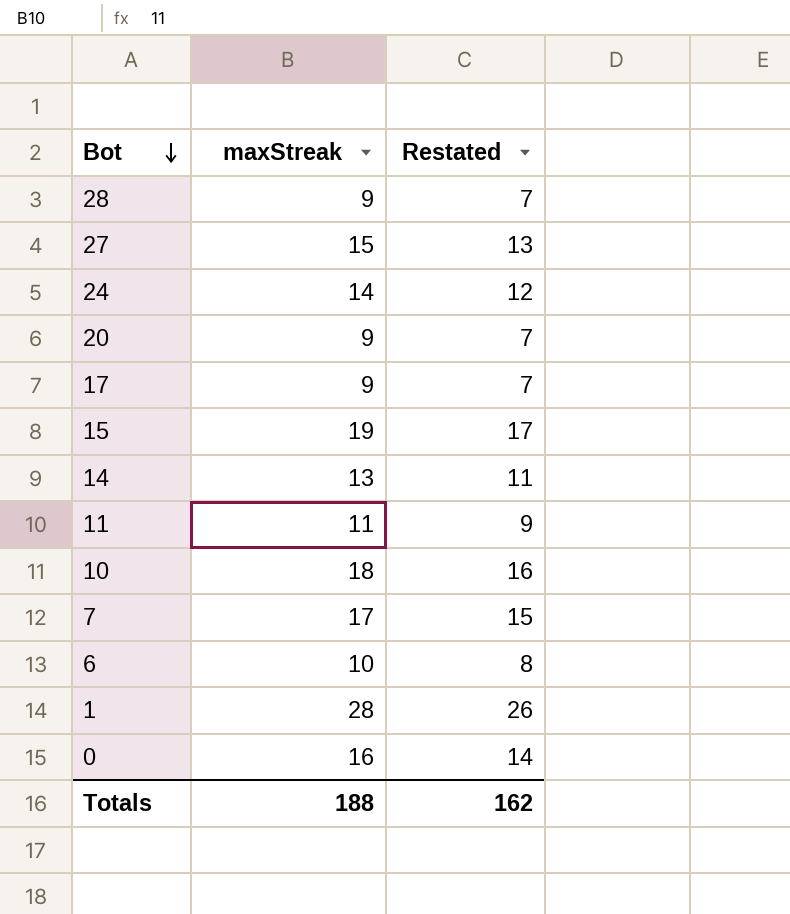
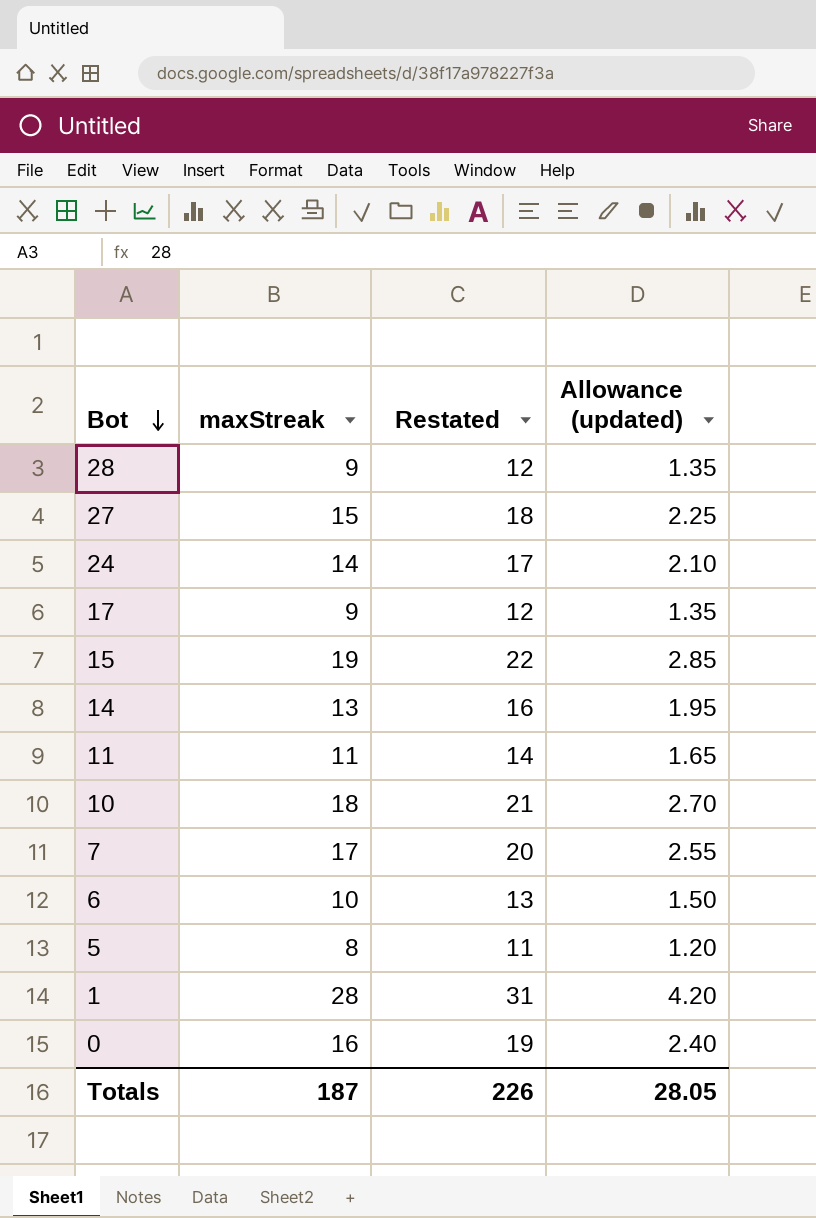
column Restated | formula: [maxStreak] - 2 -> [maxStreak] + 3
column Allowance (updated) | formula: none -> [maxStreak] * 0.15
row 20: 9 | 7 -> none
row 5: none -> 8 | 11 | 1.20
Totals | maxStreak: 188 -> 187
Totals | Restated: 162 -> 226

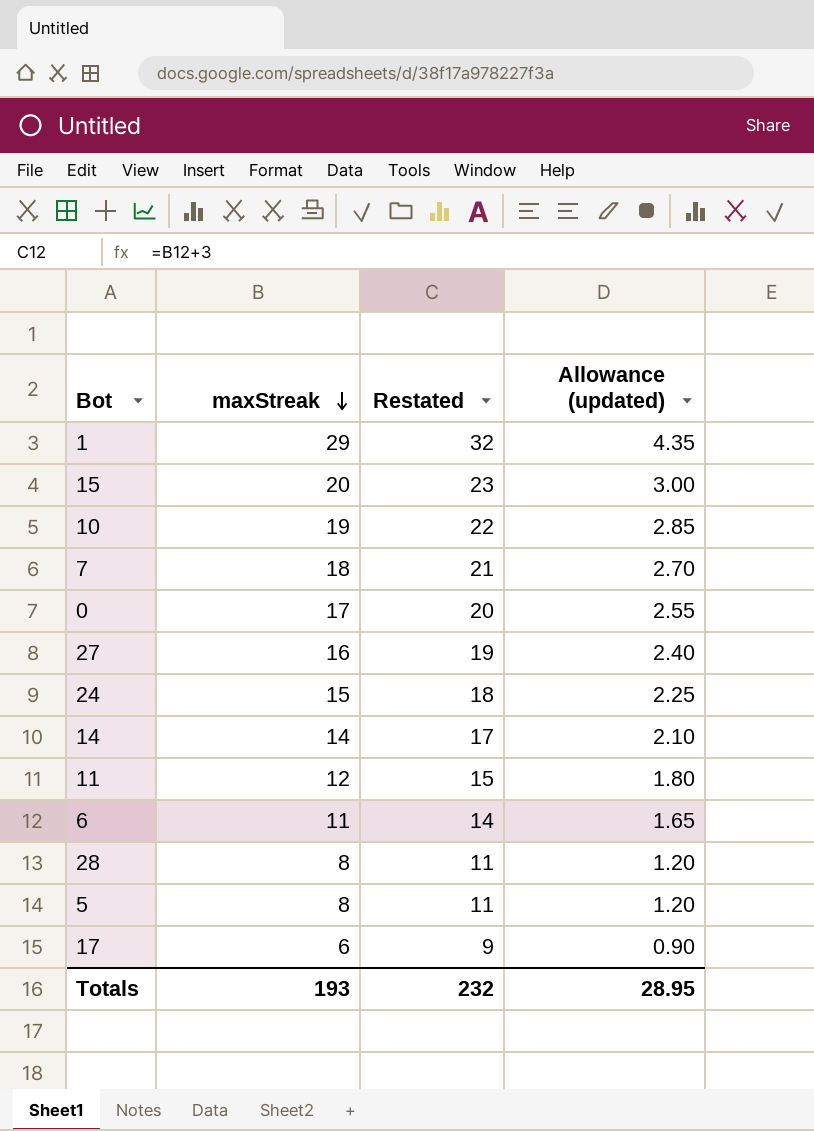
row order: Bot descending -> maxStreak descending
1 | maxStreak: 28 -> 29
1 | Restated: 31 -> 32
1 | Allowance (updated): 4.20 -> 4.35
15 | maxStreak: 19 -> 20
15 | Restated: 22 -> 23
15 | Allowance (updated): 2.85 -> 3.00
10 | maxStreak: 18 -> 19
10 | Restated: 21 -> 22
10 | Allowance (updated): 2.70 -> 2.85
7 | maxStreak: 17 -> 18
7 | Restated: 20 -> 21
7 | Allowance (updated): 2.55 -> 2.70
0 | maxStreak: 16 -> 17
0 | Restated: 19 -> 20
0 | Allowance (updated): 2.40 -> 2.55
27 | maxStreak: 15 -> 16
27 | Restated: 18 -> 19
27 | Allowance (updated): 2.25 -> 2.40
24 | maxStreak: 14 -> 15
24 | Restated: 17 -> 18
24 | Allowance (updated): 2.10 -> 2.25
14 | maxStreak: 13 -> 14
14 | Restated: 16 -> 17
14 | Allowance (updated): 1.95 -> 2.10
11 | maxStreak: 11 -> 12
11 | Restated: 14 -> 15
11 | Allowance (updated): 1.65 -> 1.80
6 | maxStreak: 10 -> 11
6 | Restated: 13 -> 14
6 | Allowance (updated): 1.50 -> 1.65
28 | maxStreak: 9 -> 8
28 | Restated: 12 -> 11
28 | Allowance (updated): 1.35 -> 1.20
17 | maxStreak: 9 -> 6
17 | Restated: 12 -> 9
17 | Allowance (updated): 1.35 -> 0.90
Totals | maxStreak: 187 -> 193
Totals | Restated: 226 -> 232
Totals | Allowance (updated): 28.05 -> 28.95

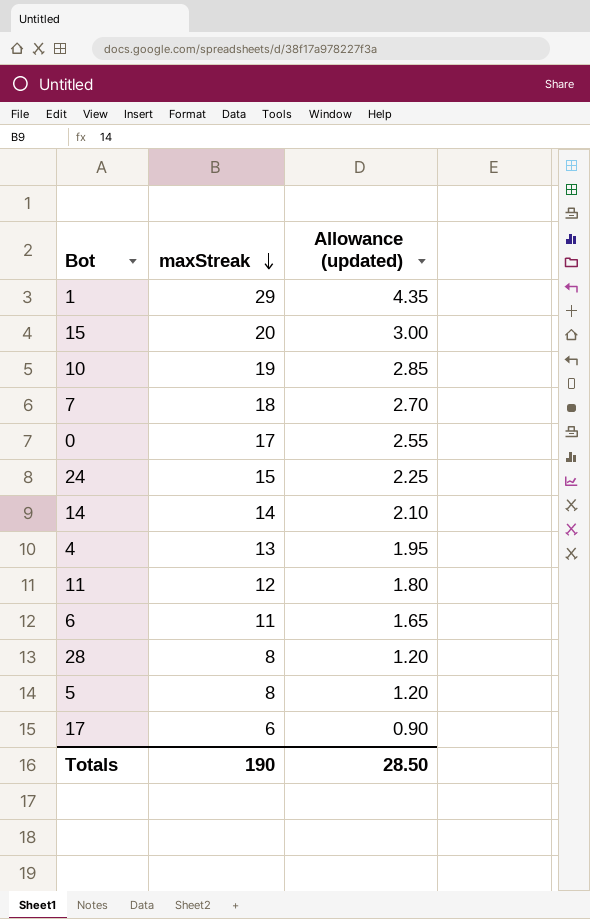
column Restated | formula: [maxStreak] + 3 -> none
row 27: 16 | 19 | 2.40 -> none
row 4: none -> 13 | 1.95
Totals | maxStreak: 193 -> 190
Totals | Allowance (updated): 28.95 -> 28.50

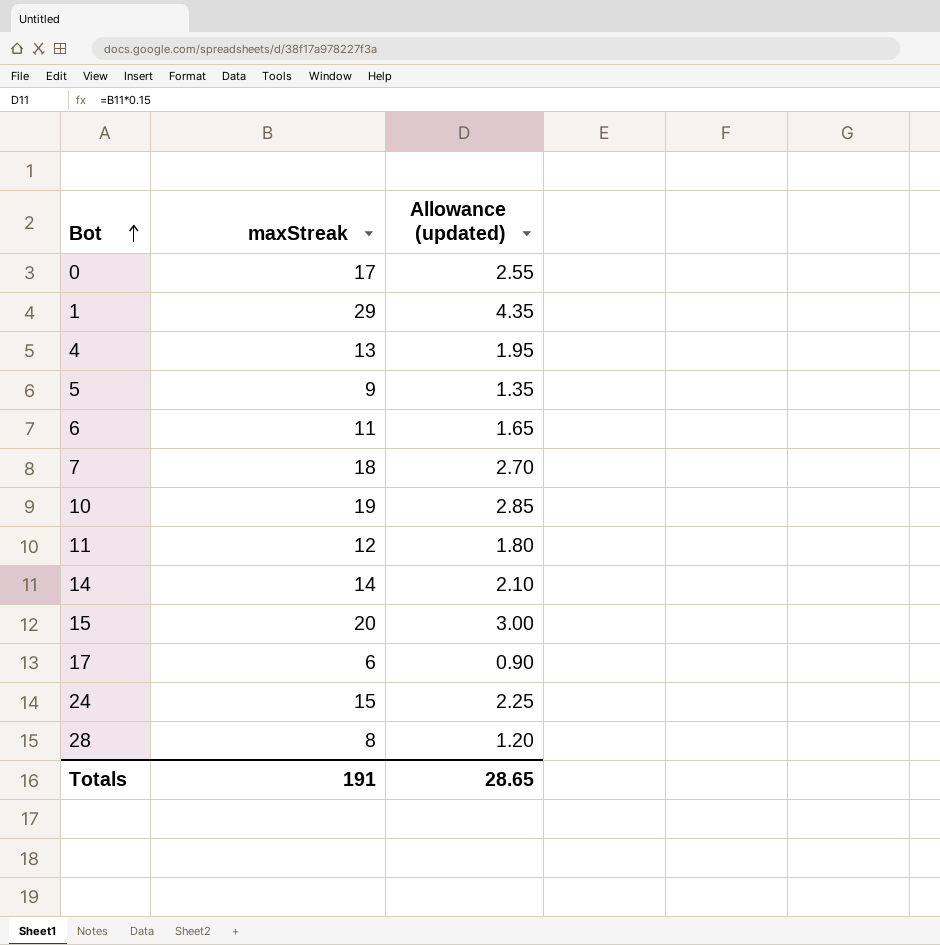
row order: maxStreak descending -> Bot ascending
5 | maxStreak: 8 -> 9
5 | Allowance (updated): 1.20 -> 1.35
Totals | maxStreak: 190 -> 191
Totals | Allowance (updated): 28.50 -> 28.65

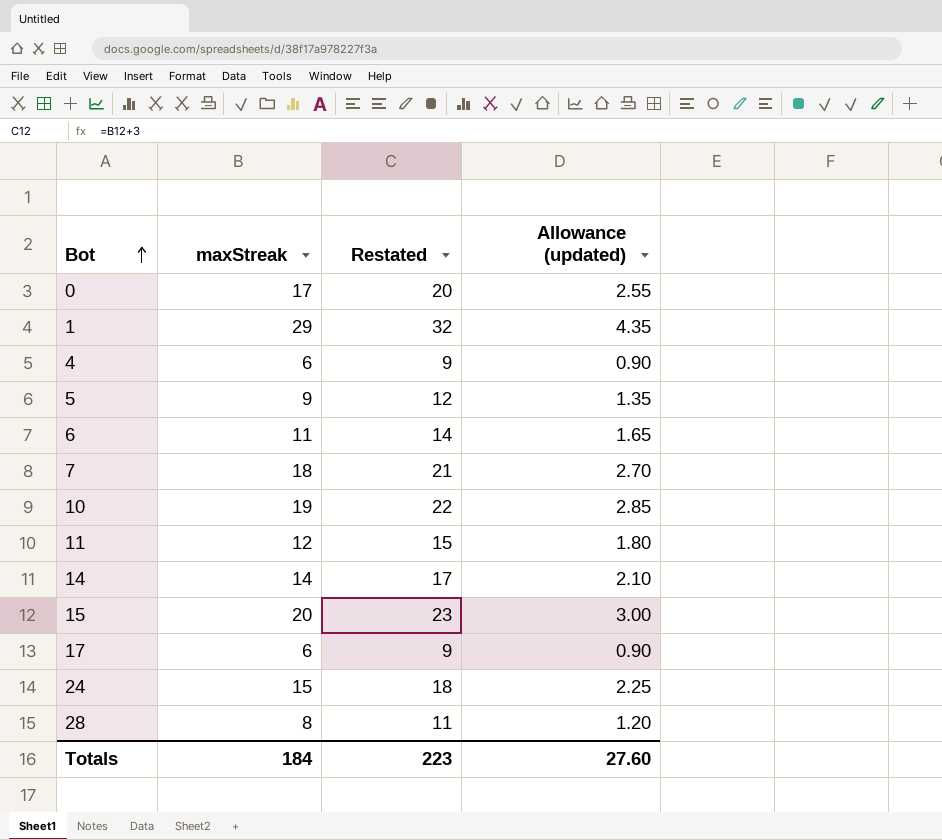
column Restated | formula: none -> [maxStreak] + 3
4 | maxStreak: 13 -> 6
4 | Allowance (updated): 1.95 -> 0.90
Totals | maxStreak: 191 -> 184
Totals | Allowance (updated): 28.65 -> 27.60

